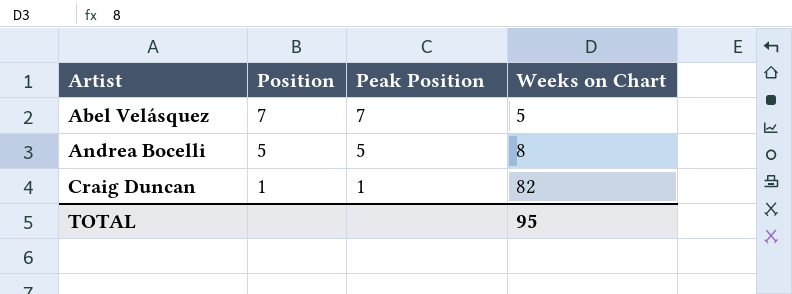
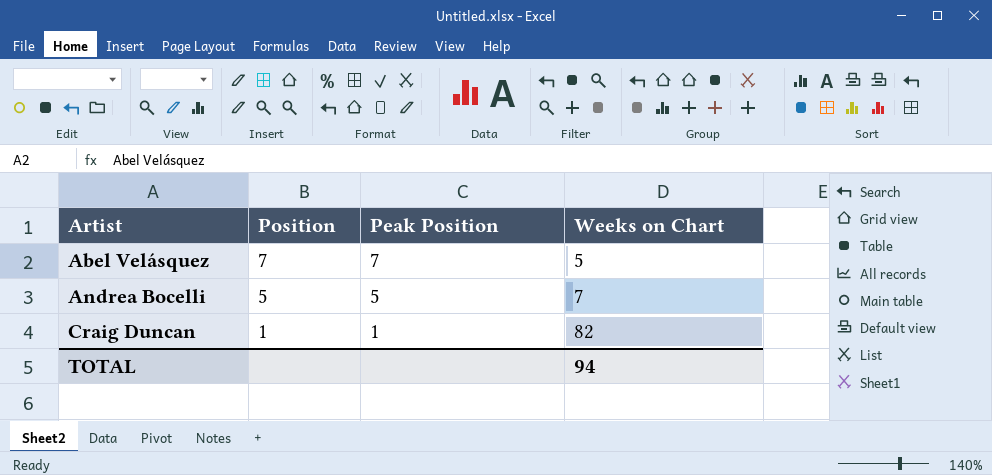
Andrea Bocelli | Weeks on Chart: 8 -> 7
TOTAL | Weeks on Chart: 95 -> 94

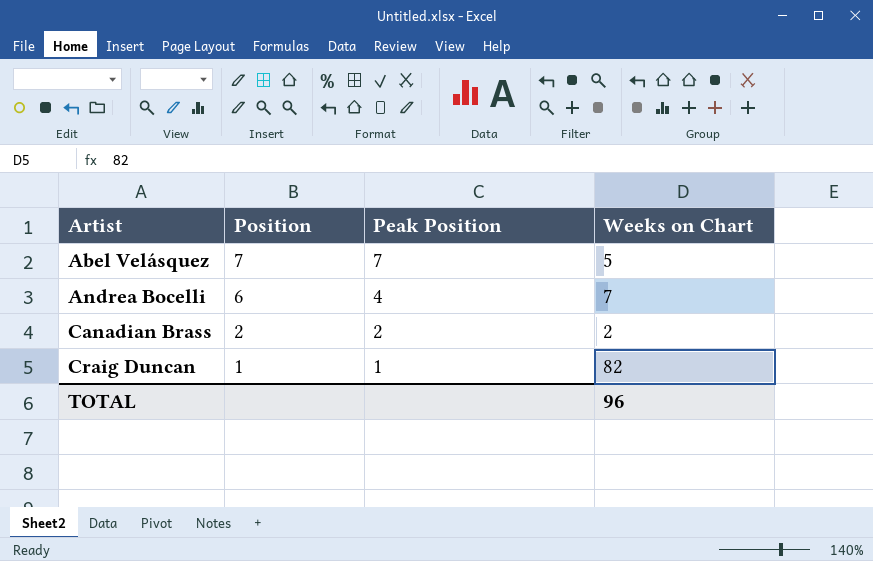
Andrea Bocelli | Position: 5 -> 6
Andrea Bocelli | Peak Position: 5 -> 4
row Canadian Brass: none -> 2 | 2 | 2
TOTAL | Weeks on Chart: 94 -> 96

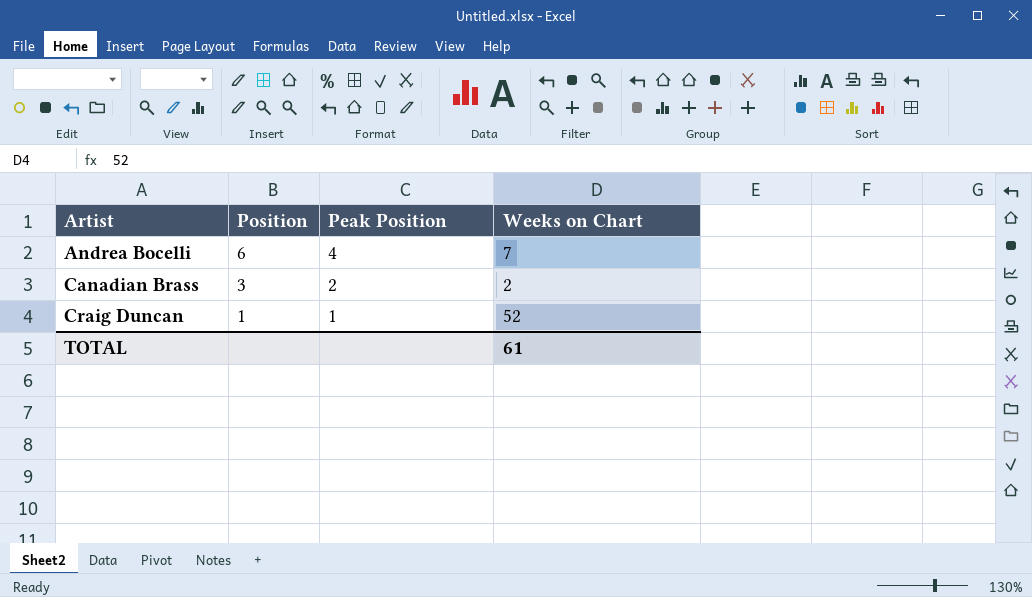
row Abel Velásquez: 7 | 7 | 5 -> none
Canadian Brass | Position: 2 -> 3
Craig Duncan | Weeks on Chart: 82 -> 52
TOTAL | Weeks on Chart: 96 -> 61

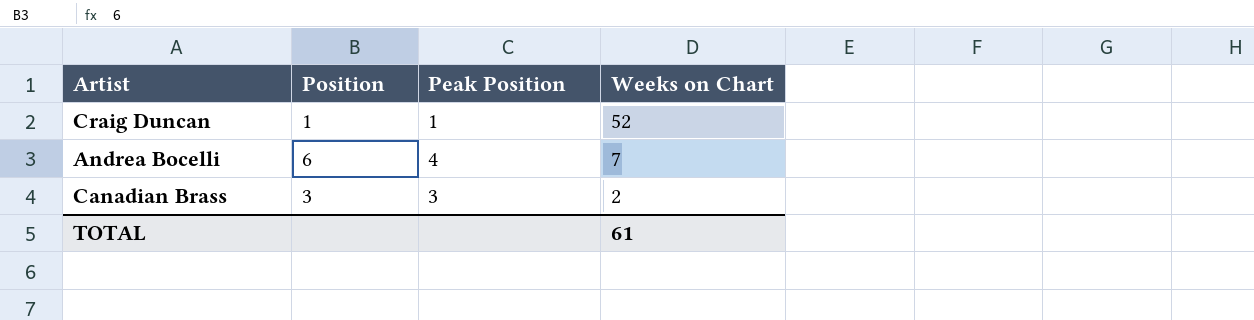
row order: Artist ascending -> Weeks on Chart descending
Canadian Brass | Peak Position: 2 -> 3

